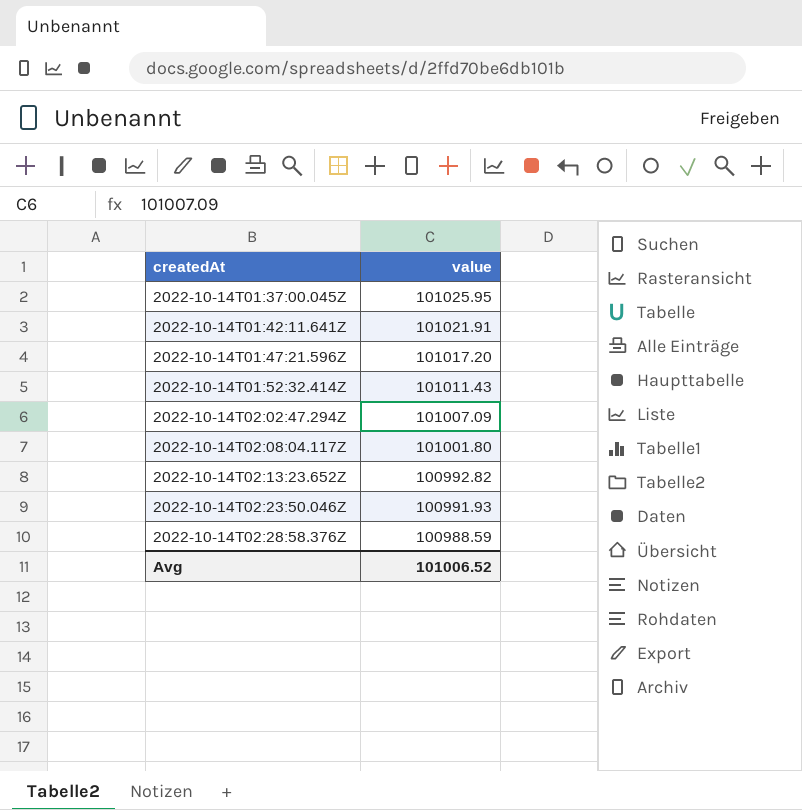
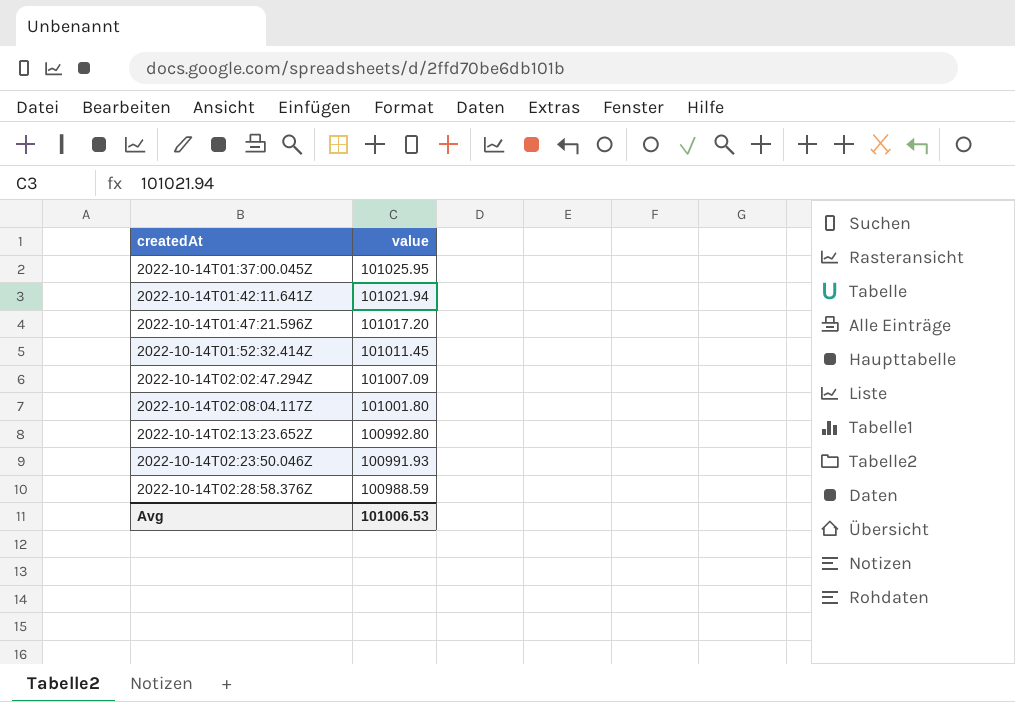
2022-10-14T01:42:11.641Z | value: 101021.91 -> 101021.94
2022-10-14T01:52:32.414Z | value: 101011.43 -> 101011.45
2022-10-14T02:13:23.652Z | value: 100992.82 -> 100992.80
Avg | value: 101006.52 -> 101006.53

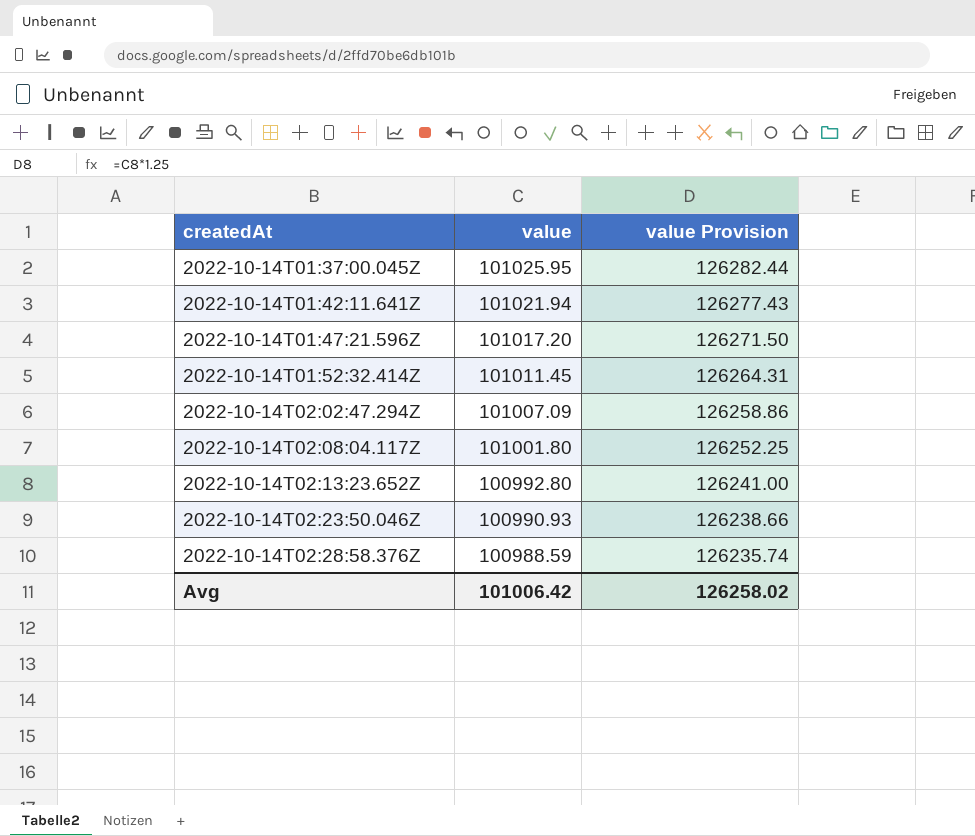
column value Provision | formula: none -> [value] * 1.25
2022-10-14T02:23:50.046Z | value: 100991.93 -> 100990.93
Avg | value: 101006.53 -> 101006.42

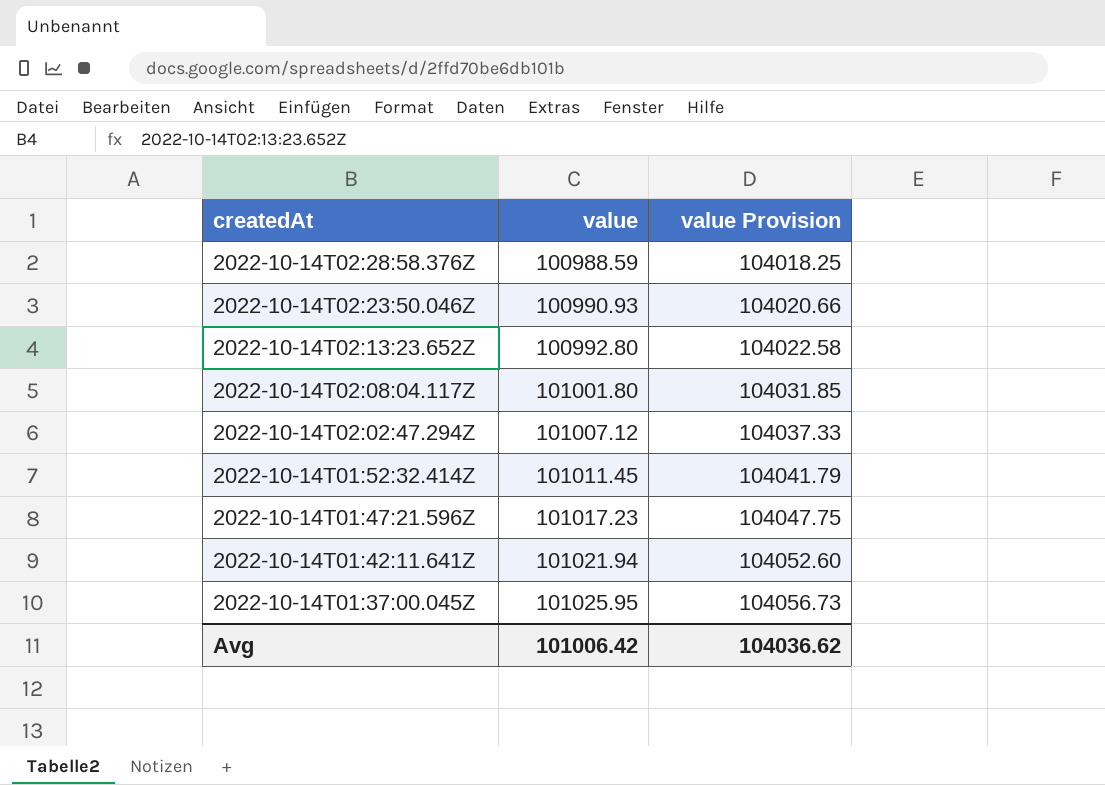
row order: createdAt ascending -> createdAt descending
column value Provision | formula: [value] * 1.25 -> [value] * 1.03
2022-10-14T02:02:47.294Z | value: 101007.09 -> 101007.12
2022-10-14T01:47:21.596Z | value: 101017.20 -> 101017.23
Avg | value Provision: 126258.02 -> 104036.62

